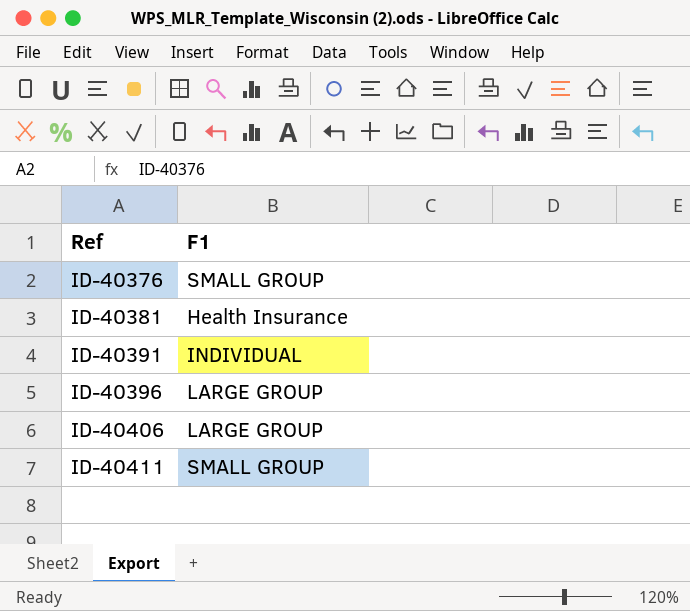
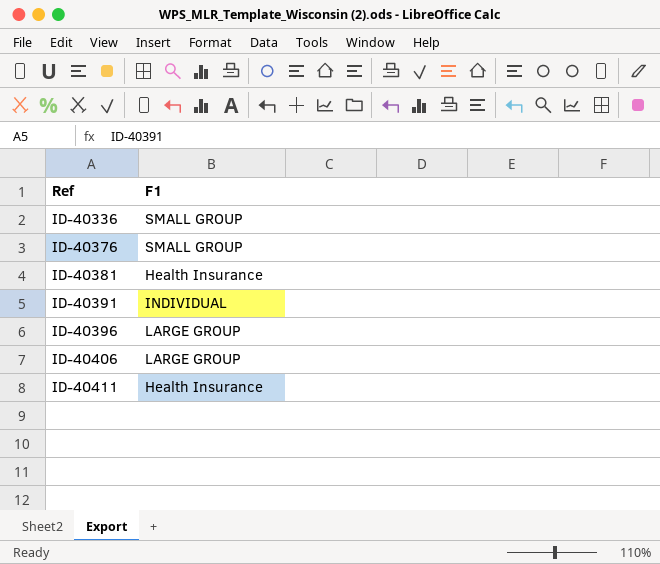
row ID-40336: none -> SMALL GROUP
ID-40411 | F1: SMALL GROUP -> Health Insurance

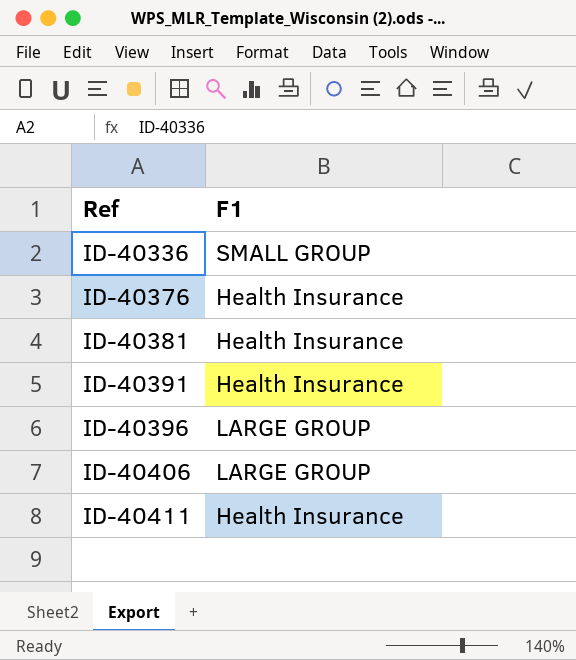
ID-40376 | F1: SMALL GROUP -> Health Insurance
ID-40391 | F1: INDIVIDUAL -> Health Insurance

